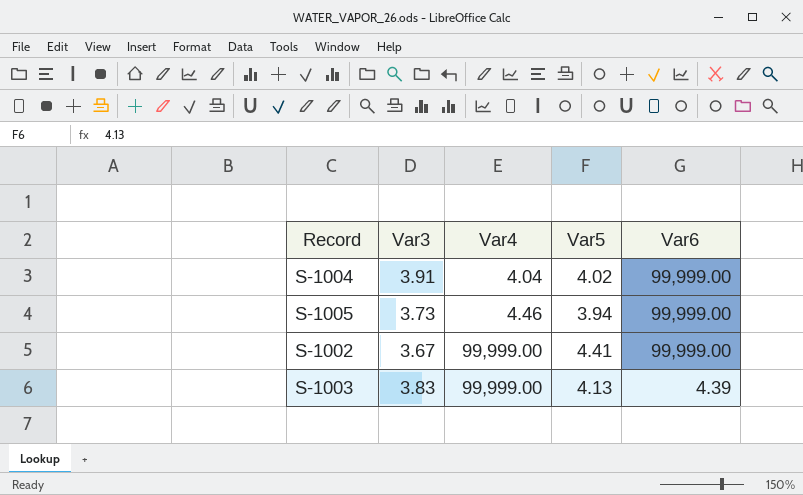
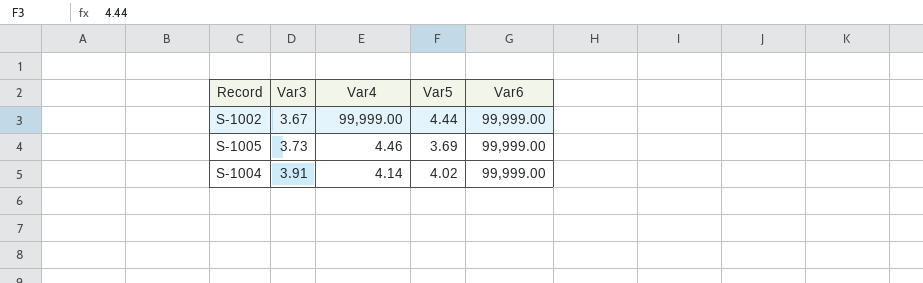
row order: Var4 ascending -> Var3 ascending
row S-1003: 3.83 | 99,999.00 | 4.13 | 4.39 -> none
S-1002 | Var5: 4.41 -> 4.44
S-1005 | Var5: 3.94 -> 3.69
S-1004 | Var4: 4.04 -> 4.14

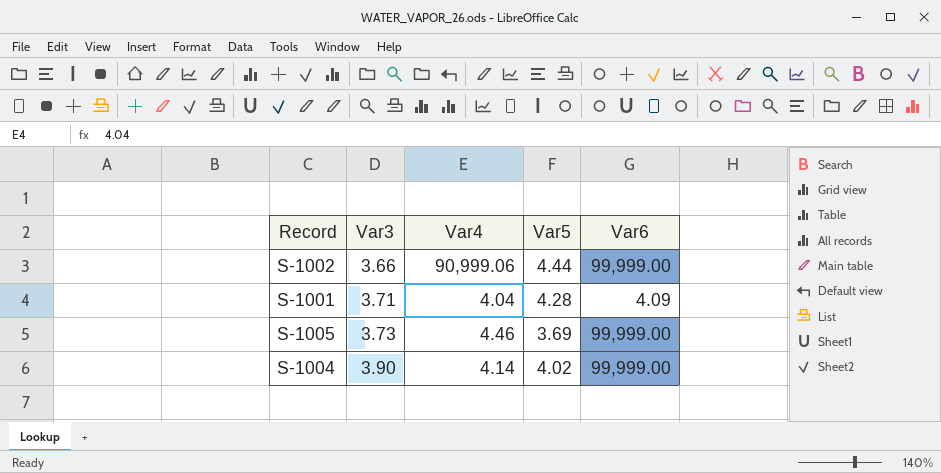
S-1002 | Var3: 3.67 -> 3.66
S-1002 | Var4: 99,999.00 -> 90,999.06
row S-1001: none -> 3.71 | 4.04 | 4.28 | 4.09
S-1004 | Var3: 3.91 -> 3.90

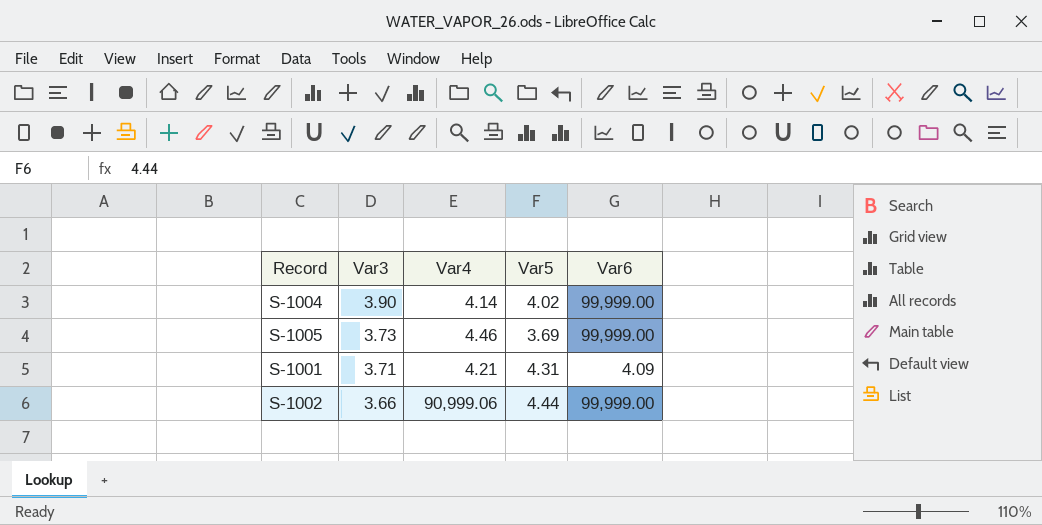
row order: Var3 ascending -> Var3 descending
S-1001 | Var4: 4.04 -> 4.21
S-1001 | Var5: 4.28 -> 4.31

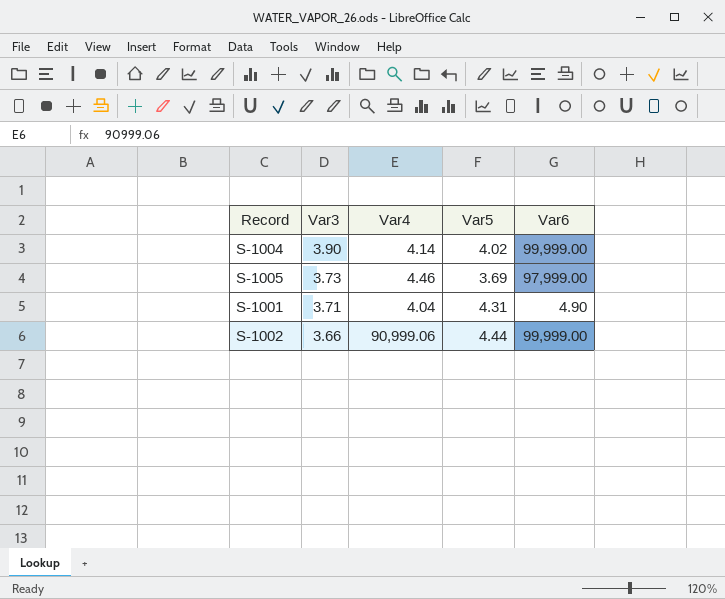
S-1005 | Var6: 99,999.00 -> 97,999.00
S-1001 | Var4: 4.21 -> 4.04
S-1001 | Var6: 4.09 -> 4.90

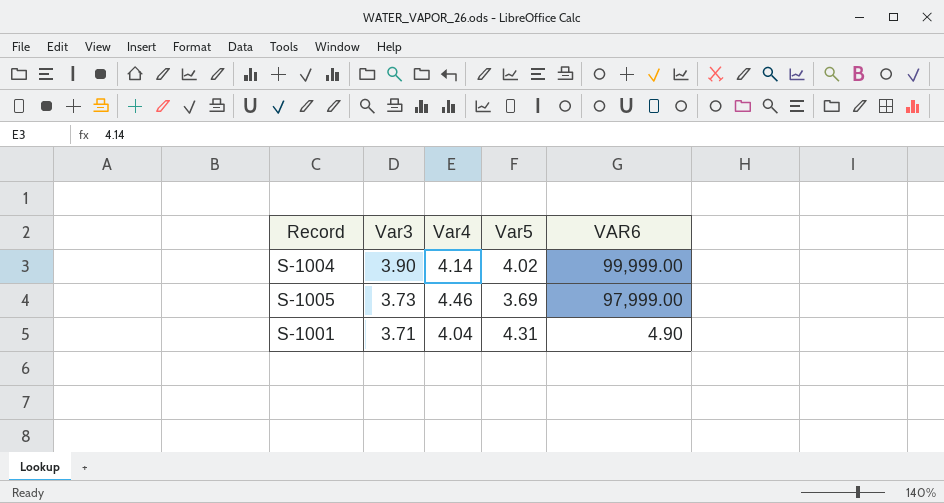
column name: Var6 -> VAR6
row S-1002: 3.66 | 90,999.06 | 4.44 | 99,999.00 -> none

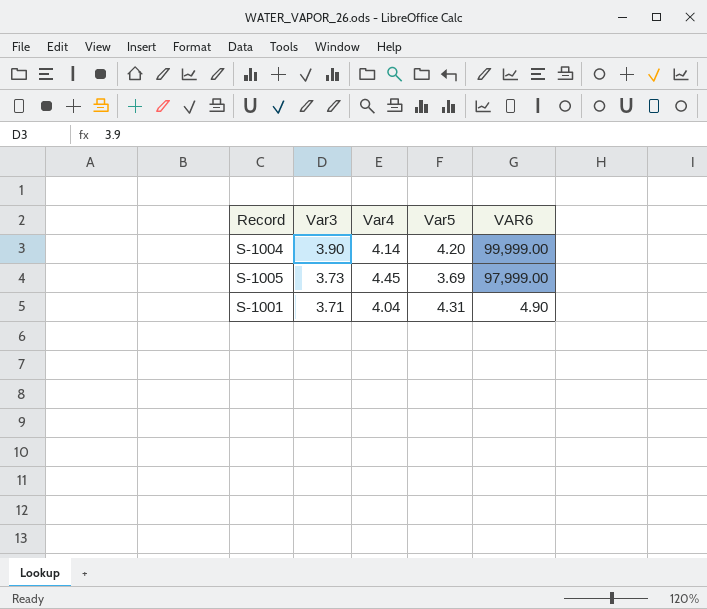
S-1004 | Var5: 4.02 -> 4.20
S-1005 | Var4: 4.46 -> 4.45

